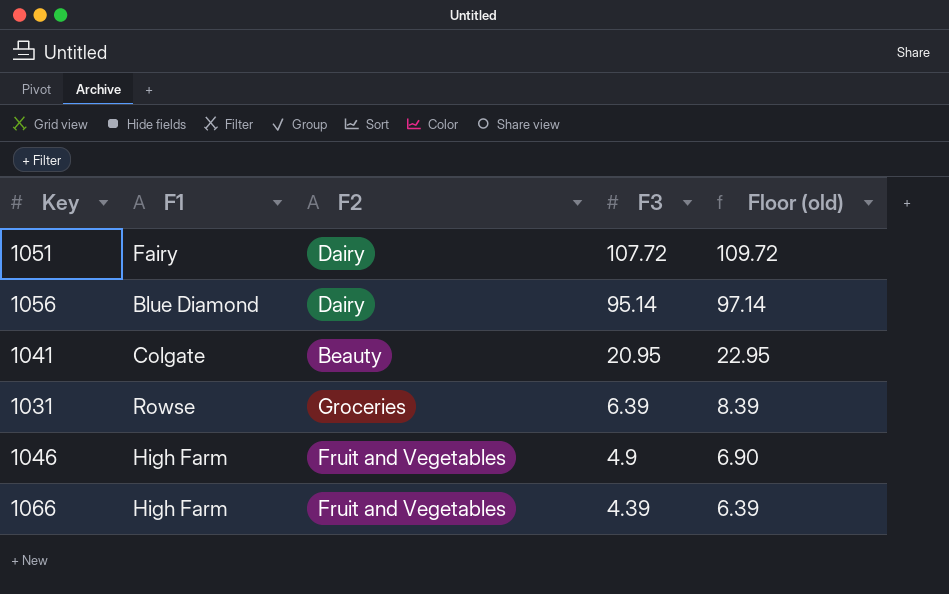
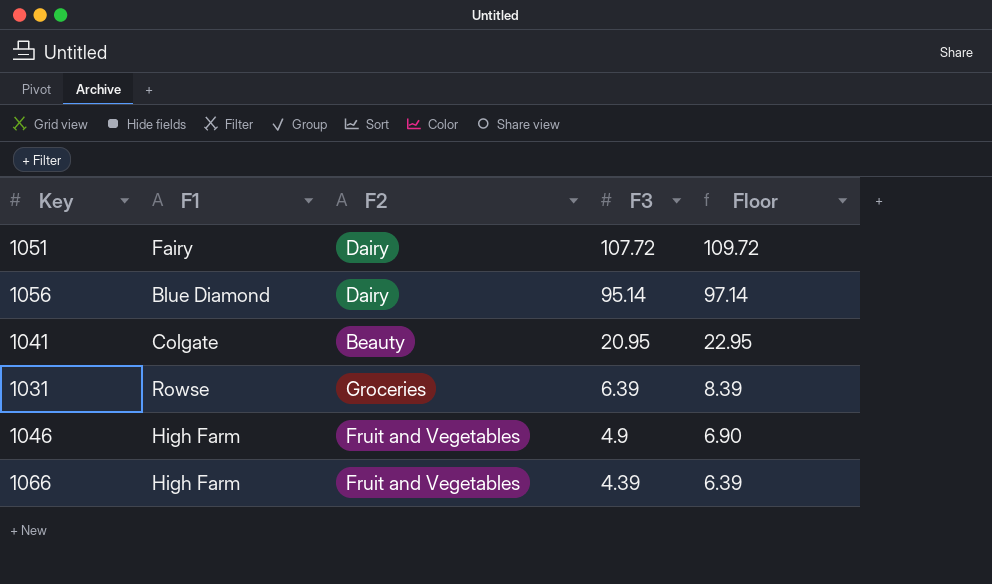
column name: Floor (old) -> Floor

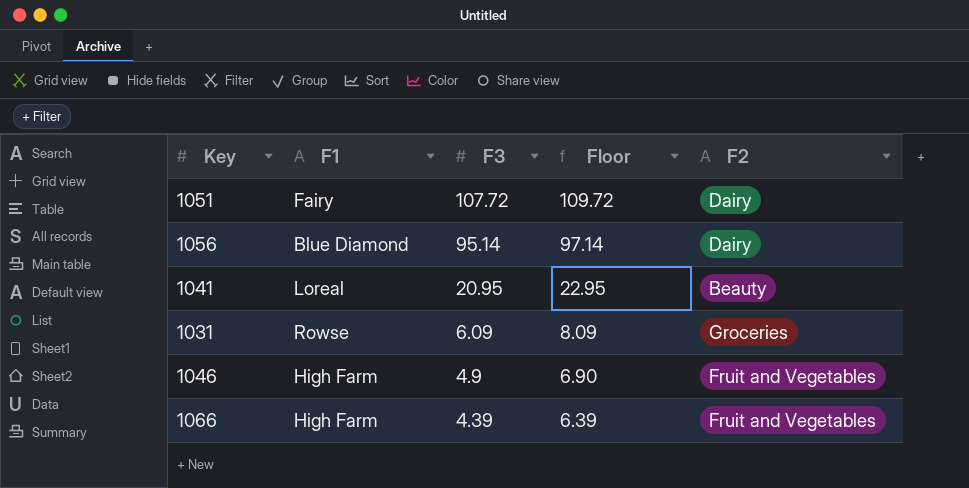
column F2 | position: 3 -> 5
1041 | F1: Colgate -> Loreal
1031 | F3: 6.39 -> 6.09
1031 | Floor: 8.39 -> 8.09

